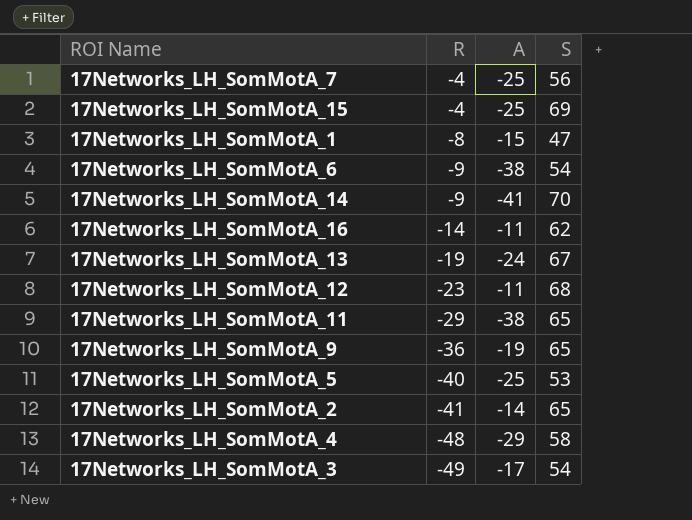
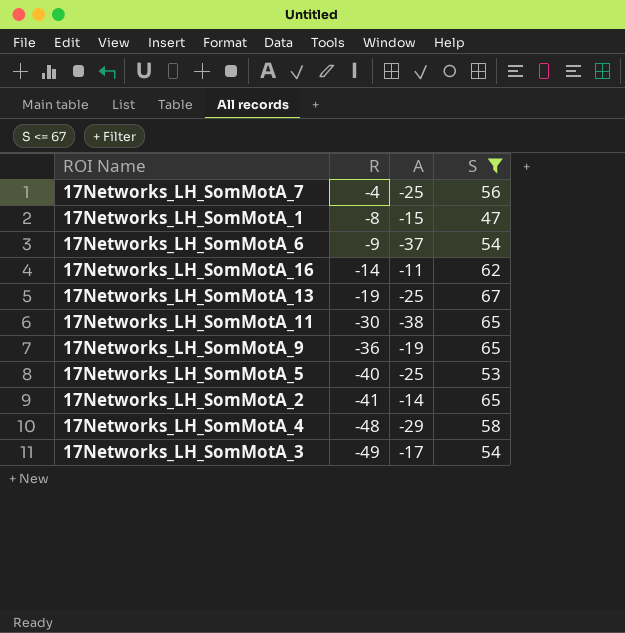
filter: none -> S <= 67
17Networks_LH_SomMotA_6 | A: -38 -> -37
17Networks_LH_SomMotA_13 | A: -24 -> -25
17Networks_LH_SomMotA_11 | R: -29 -> -30

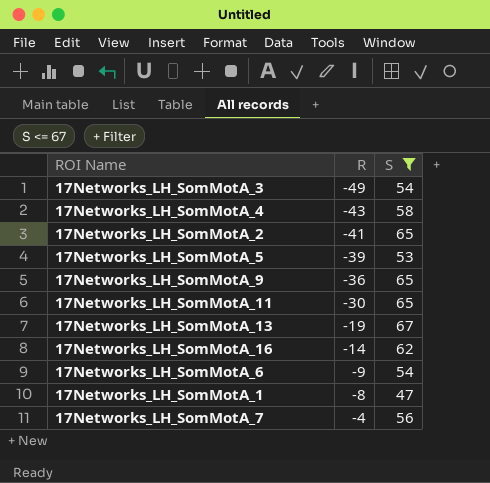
row order: R descending -> R ascending
column A | position: 3 -> none
17Networks_LH_SomMotA_4 | R: -48 -> -43
17Networks_LH_SomMotA_5 | R: -40 -> -39

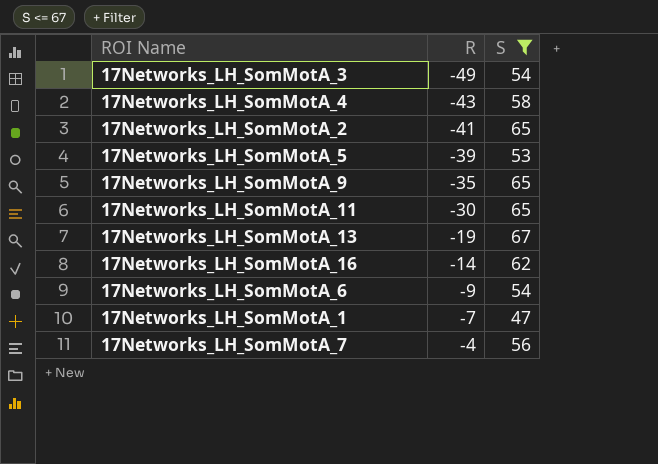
17Networks_LH_SomMotA_9 | R: -36 -> -35
17Networks_LH_SomMotA_1 | R: -8 -> -7

